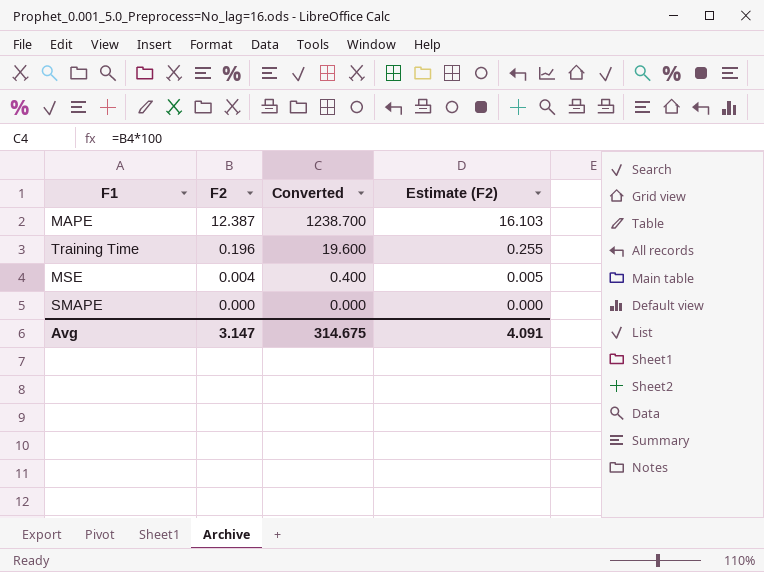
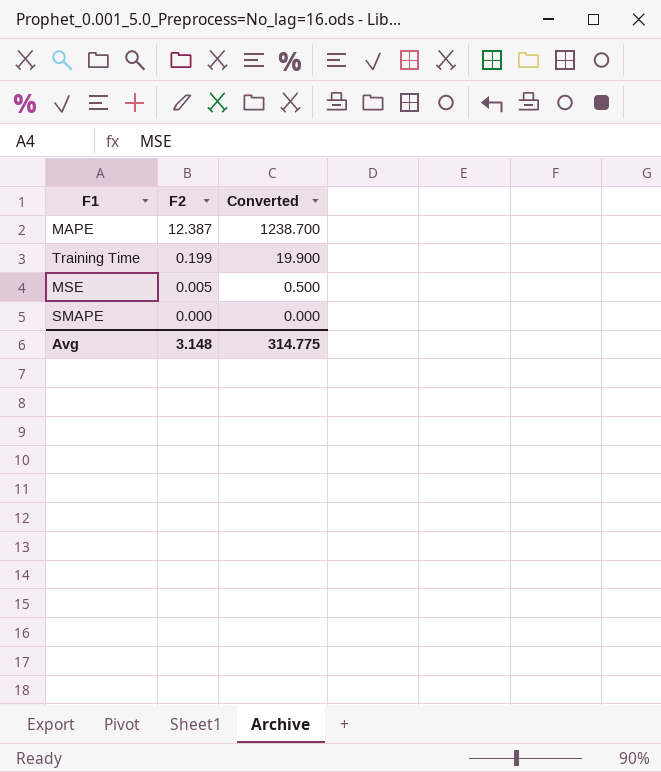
column Estimate (F2) | formula: [F2] * 1.3 -> none
Training Time | F2: 0.196 -> 0.199
Training Time | Converted: 19.600 -> 19.900
MSE | F2: 0.004 -> 0.005
MSE | Converted: 0.400 -> 0.500
Avg | F2: 3.147 -> 3.148
Avg | Converted: 314.675 -> 314.775

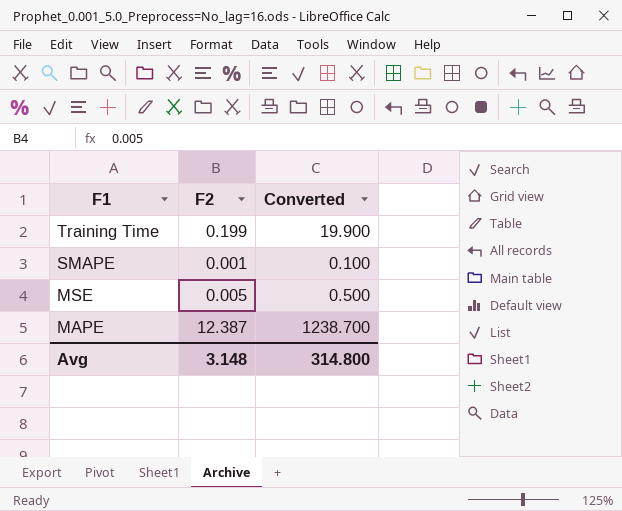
row order: F2 descending -> F1 descending
SMAPE | F2: 0.000 -> 0.001
SMAPE | Converted: 0.000 -> 0.100
Avg | Converted: 314.775 -> 314.800

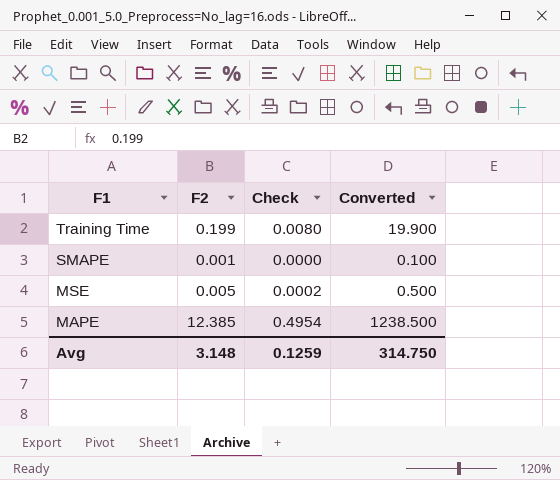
column Check | formula: none -> [F2] * 0.04
MAPE | F2: 12.387 -> 12.385
MAPE | Converted: 1238.700 -> 1238.500
Avg | Converted: 314.800 -> 314.750

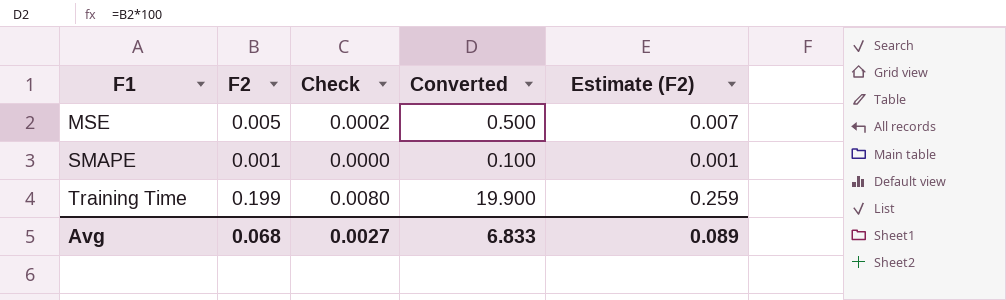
row order: F1 descending -> F1 ascending
column Estimate (F2) | formula: none -> [F2] * 1.3
row MAPE: 12.385 | 0.4954 | 1238.500 -> none
Avg | F2: 3.148 -> 0.068
Avg | Check: 0.1259 -> 0.0027
Avg | Converted: 314.750 -> 6.833

